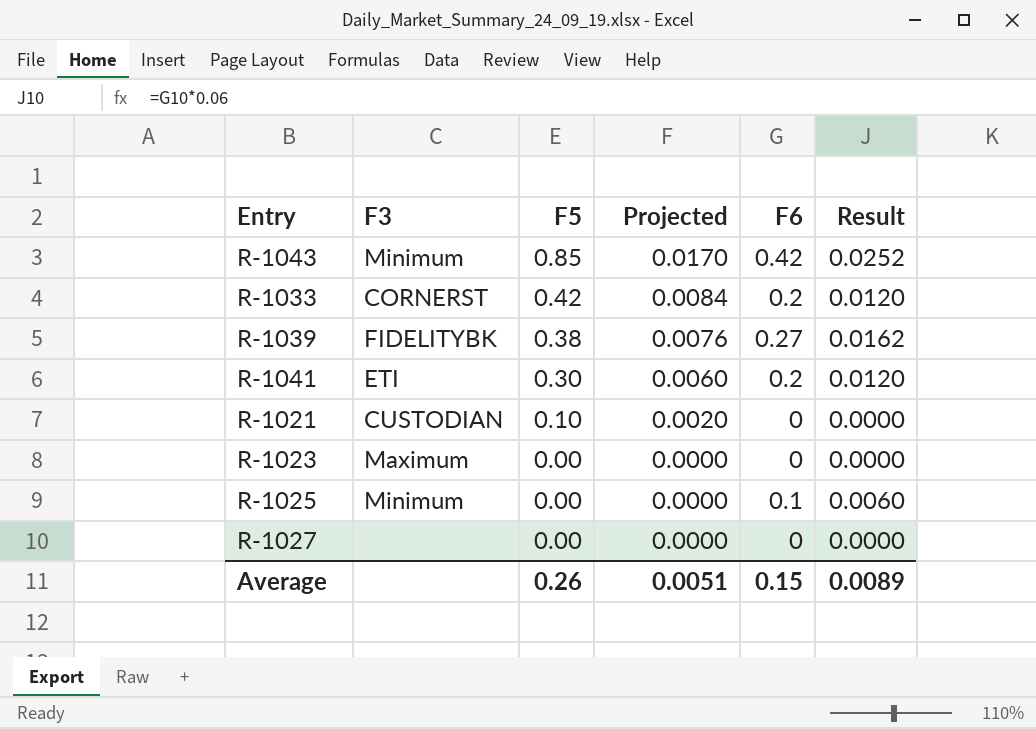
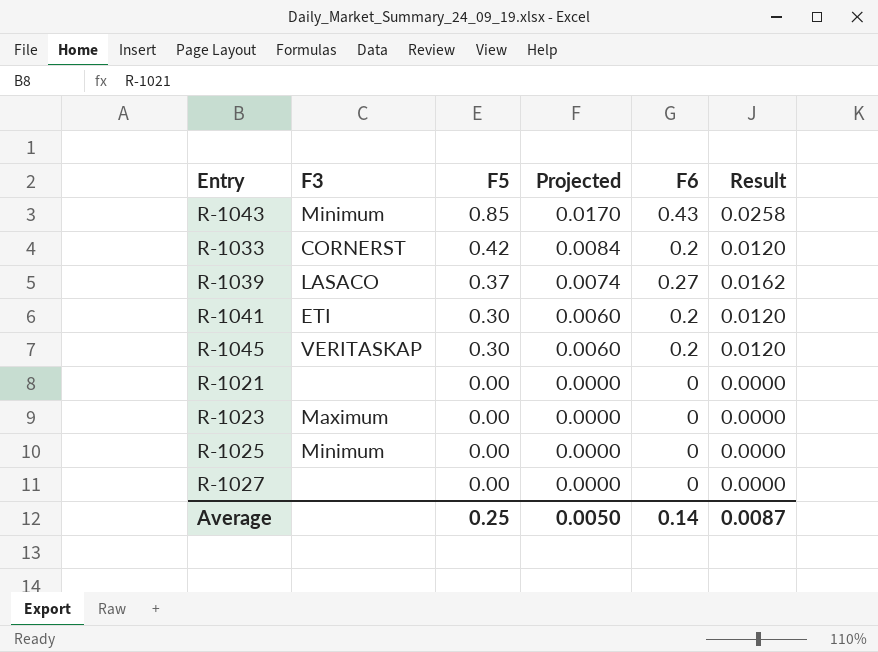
R-1043 | F6: 0.42 -> 0.43
R-1043 | Result: 0.0252 -> 0.0258
R-1039 | F3: FIDELITYBK -> LASACO
R-1039 | F5: 0.38 -> 0.37
R-1039 | Projected: 0.0076 -> 0.0074
row R-1045: none -> VERITASKAP | 0.30 | 0.0060 | 0.2 | 0.0120
R-1021 | F3: CUSTODIAN -> none
R-1021 | F5: 0.10 -> 0.00
R-1021 | Projected: 0.0020 -> 0.0000
R-1025 | F6: 0.1 -> 0
R-1025 | Result: 0.0060 -> 0.0000
Average | F5: 0.26 -> 0.25
Average | Projected: 0.0051 -> 0.0050
Average | F6: 0.15 -> 0.14
Average | Result: 0.0089 -> 0.0087

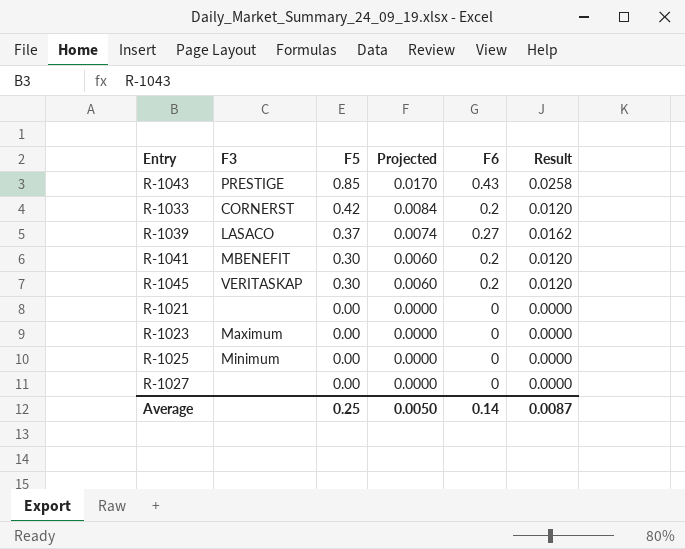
R-1043 | F3: Minimum -> PRESTIGE
R-1041 | F3: ETI -> MBENEFIT

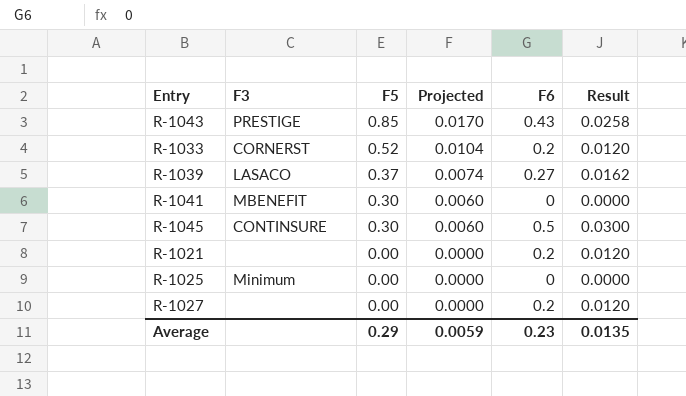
row R-1023: Maximum | 0.00 | 0.0000 | 0 | 0.0000 -> none
R-1033 | F5: 0.42 -> 0.52
R-1033 | Projected: 0.0084 -> 0.0104
R-1041 | F6: 0.2 -> 0
R-1041 | Result: 0.0120 -> 0.0000
R-1045 | F3: VERITASKAP -> CONTINSURE
R-1045 | F6: 0.2 -> 0.5
R-1045 | Result: 0.0120 -> 0.0300
R-1021 | F6: 0 -> 0.2
R-1021 | Result: 0.0000 -> 0.0120
R-1027 | F6: 0 -> 0.2
R-1027 | Result: 0.0000 -> 0.0120
Average | F5: 0.25 -> 0.29
Average | Projected: 0.0050 -> 0.0059
Average | F6: 0.14 -> 0.23
Average | Result: 0.0087 -> 0.0135

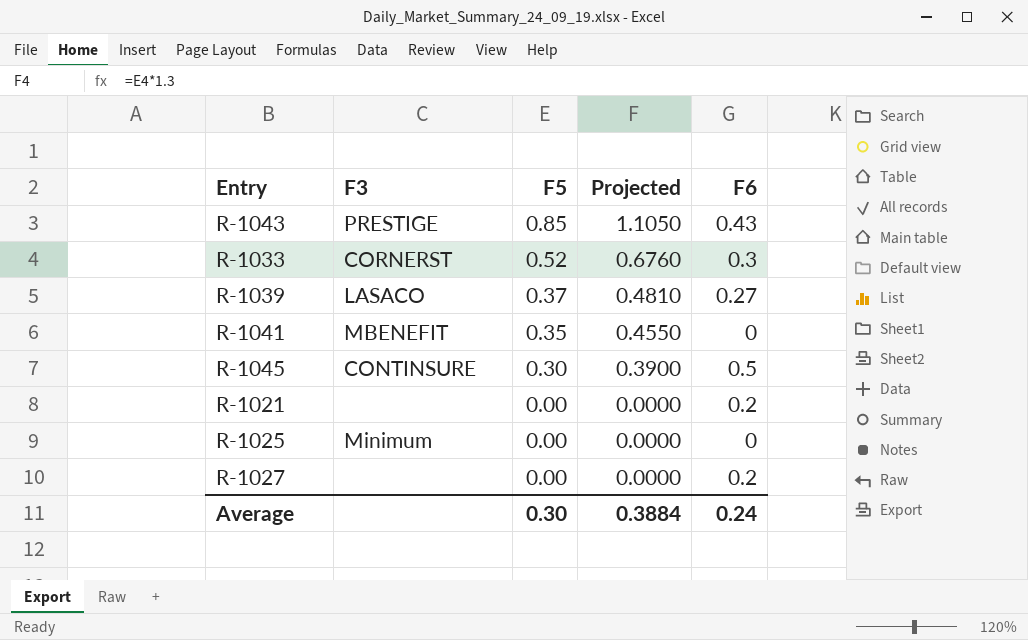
column Result | formula: [F6] * 0.06 -> none
column Projected | formula: [F5] * 0.02 -> [F5] * 1.3
R-1033 | F6: 0.2 -> 0.3
R-1041 | F5: 0.30 -> 0.35
Average | F5: 0.29 -> 0.30
Average | Projected: 0.0059 -> 0.3884
Average | F6: 0.23 -> 0.24

